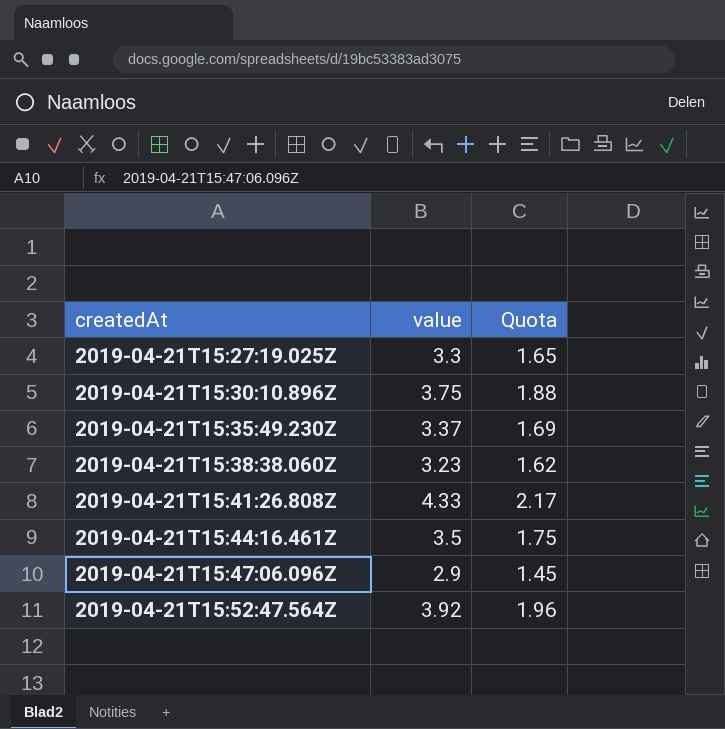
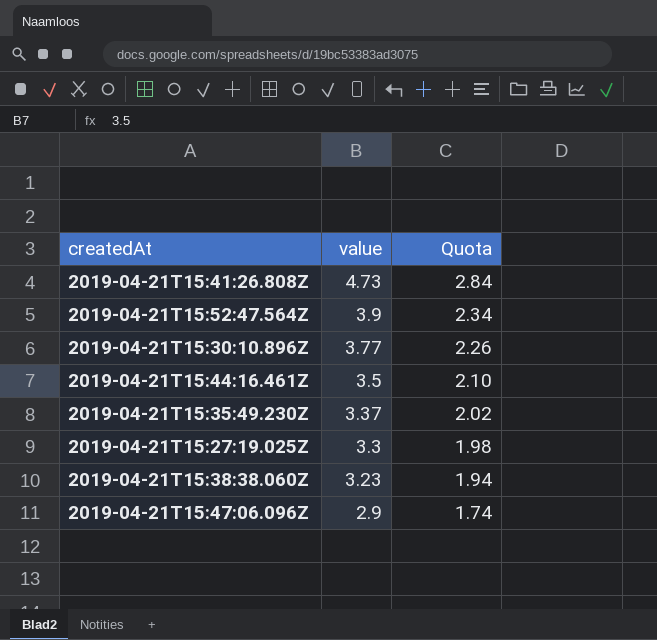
row order: createdAt ascending -> value descending
column Quota | formula: [value] * 0.5 -> [value] * 0.6
2019-04-21T15:41:26.808Z | value: 4.33 -> 4.73
2019-04-21T15:52:47.564Z | value: 3.92 -> 3.9
2019-04-21T15:30:10.896Z | value: 3.75 -> 3.77

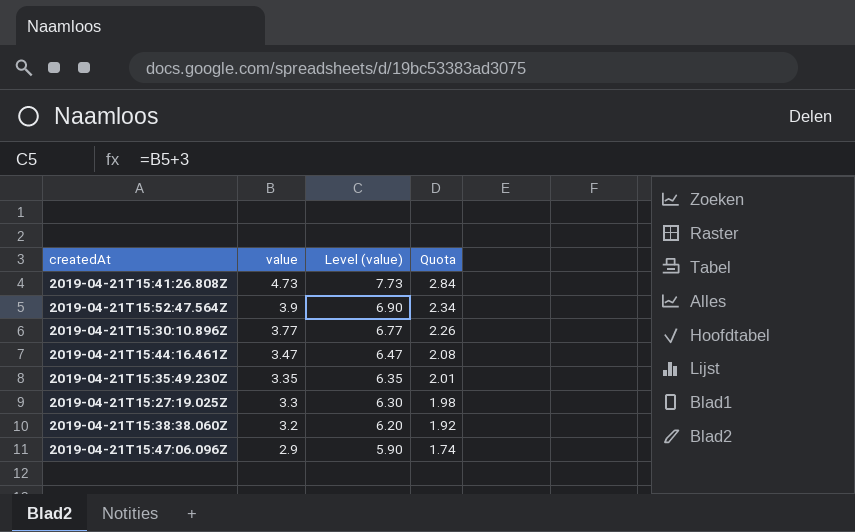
column Level (value) | formula: none -> [value] + 3
2019-04-21T15:44:16.461Z | value: 3.5 -> 3.47
2019-04-21T15:44:16.461Z | Quota: 2.10 -> 2.08
2019-04-21T15:35:49.230Z | value: 3.37 -> 3.35
2019-04-21T15:35:49.230Z | Quota: 2.02 -> 2.01
2019-04-21T15:38:38.060Z | value: 3.23 -> 3.2
2019-04-21T15:38:38.060Z | Quota: 1.94 -> 1.92

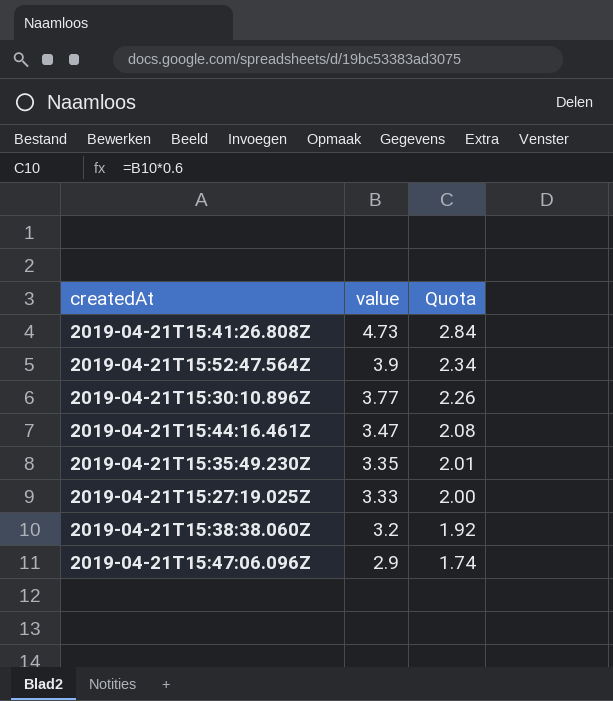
column Level (value) | formula: [value] + 3 -> none
2019-04-21T15:27:19.025Z | value: 3.3 -> 3.33
2019-04-21T15:27:19.025Z | Quota: 1.98 -> 2.00

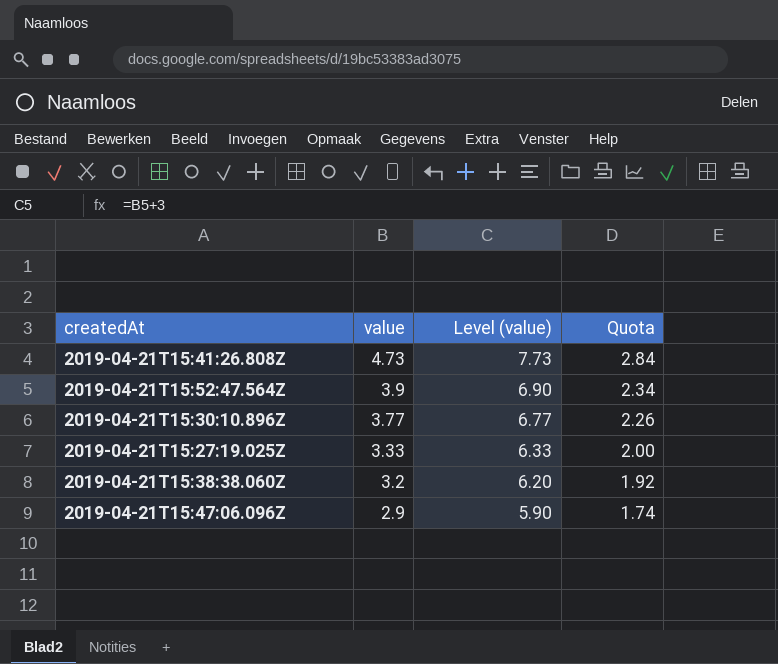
column Level (value) | formula: none -> [value] + 3
row 2019-04-21T15:44:16.461Z: 3.47 | 2.08 -> none
row 2019-04-21T15:35:49.230Z: 3.35 | 2.01 -> none

